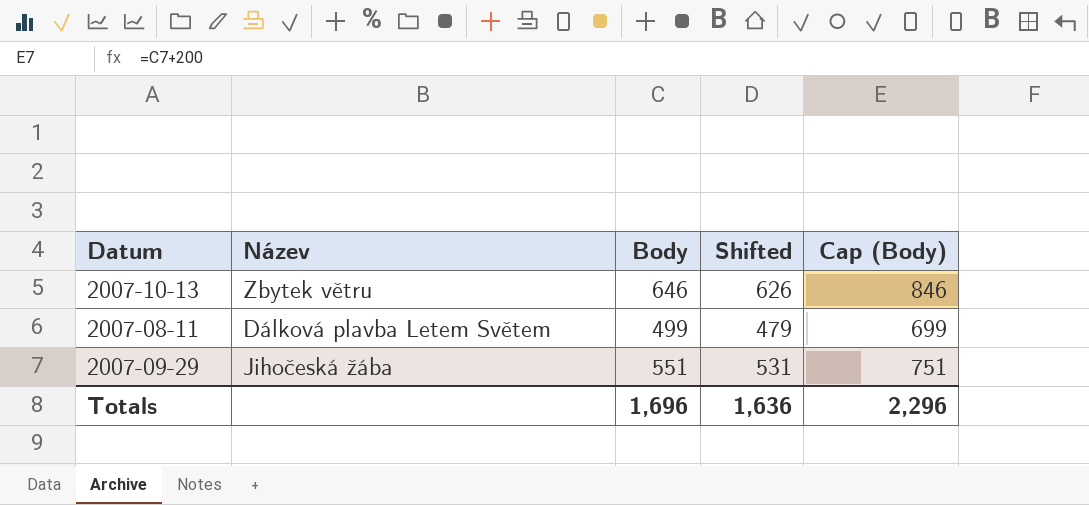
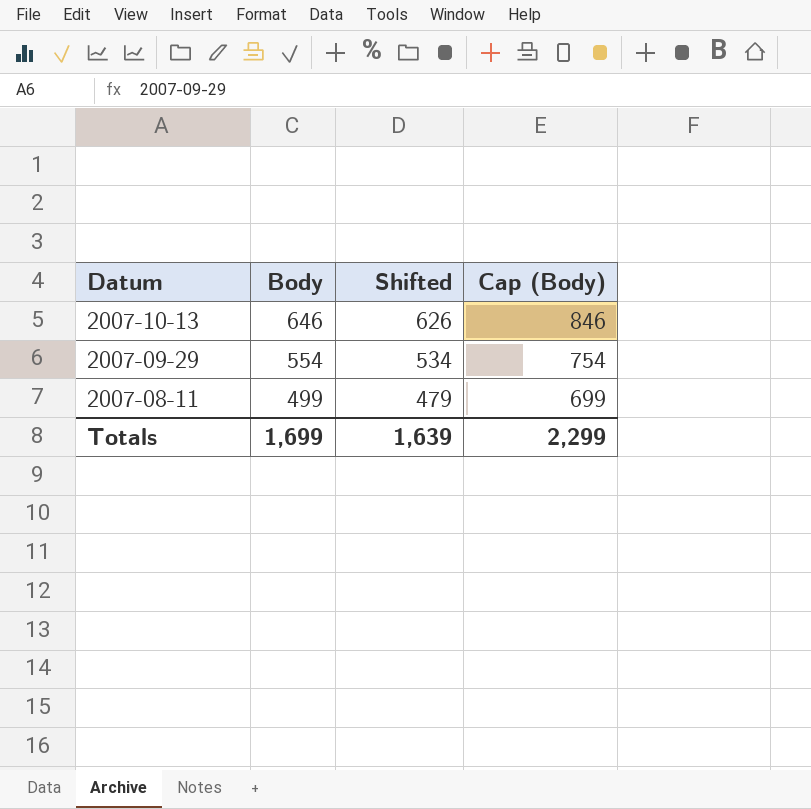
row order: none -> Datum descending
column Název | position: 2 -> none
2007-09-29 | Body: 551 -> 554
2007-09-29 | Shifted: 531 -> 534
2007-09-29 | Cap (Body): 751 -> 754
Totals | Body: 1,696 -> 1,699
Totals | Shifted: 1,636 -> 1,639
Totals | Cap (Body): 2,296 -> 2,299

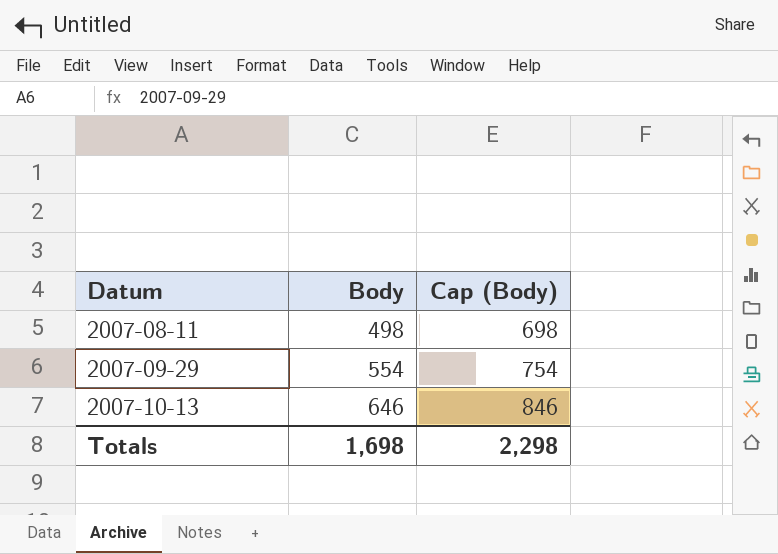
row order: Datum descending -> Datum ascending
column Shifted | formula: [Body] - 20 -> none
2007-08-11 | Body: 499 -> 498
2007-08-11 | Cap (Body): 699 -> 698
Totals | Body: 1,699 -> 1,698
Totals | Cap (Body): 2,299 -> 2,298

